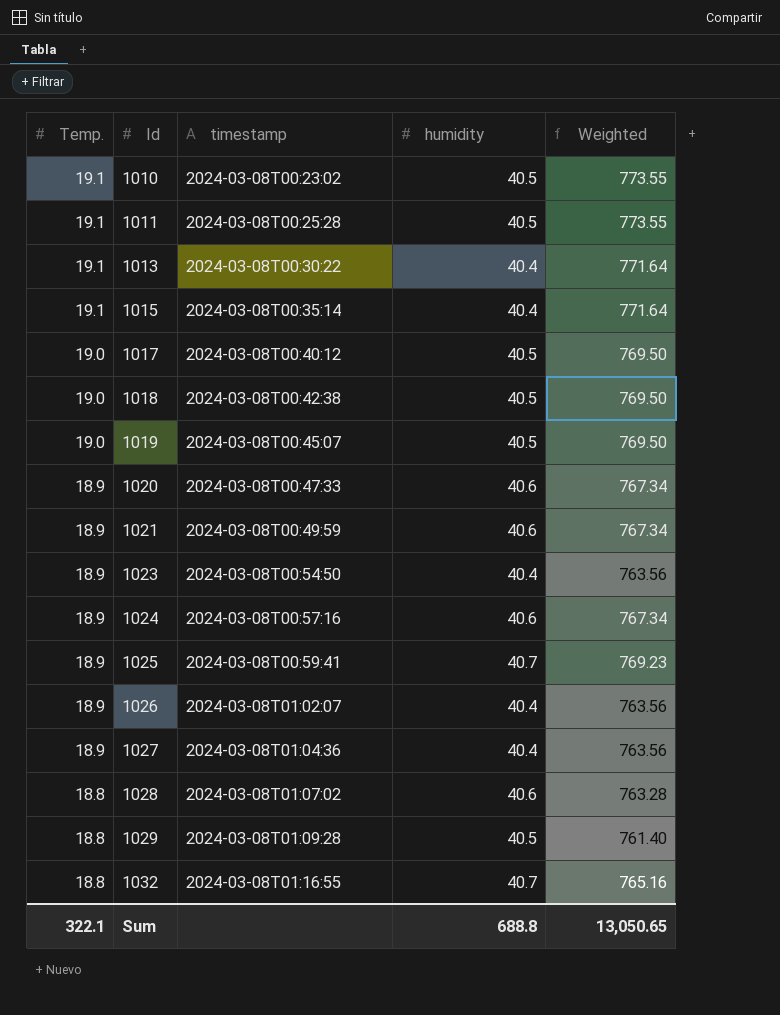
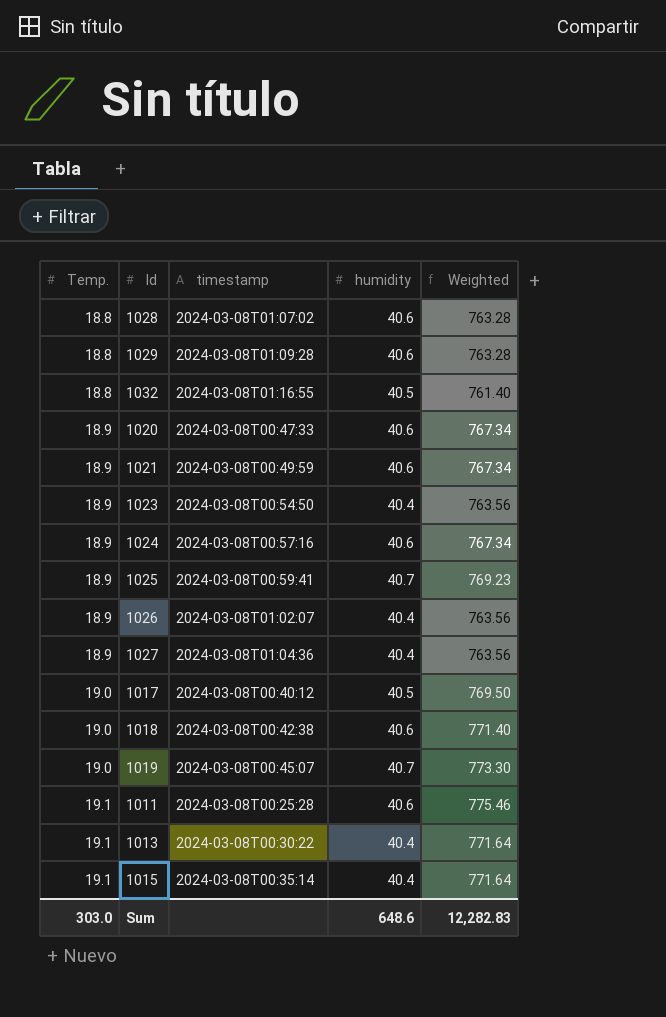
row order: Temp. descending -> Temp. ascending
row 1010: 19.1 | 2024-03-08T00:23:02 | 40.5 | 773.55 -> none
1029 | humidity: 40.5 -> 40.6
1029 | Weighted: 761.40 -> 763.28
1032 | humidity: 40.7 -> 40.5
1032 | Weighted: 765.16 -> 761.40
1018 | humidity: 40.5 -> 40.6
1018 | Weighted: 769.50 -> 771.40
1019 | humidity: 40.5 -> 40.7
1019 | Weighted: 769.50 -> 773.30
1011 | humidity: 40.5 -> 40.6
1011 | Weighted: 773.55 -> 775.46
Sum | Temp.: 322.1 -> 303.0
Sum | humidity: 688.8 -> 648.6
Sum | Weighted: 13,050.65 -> 12,282.83

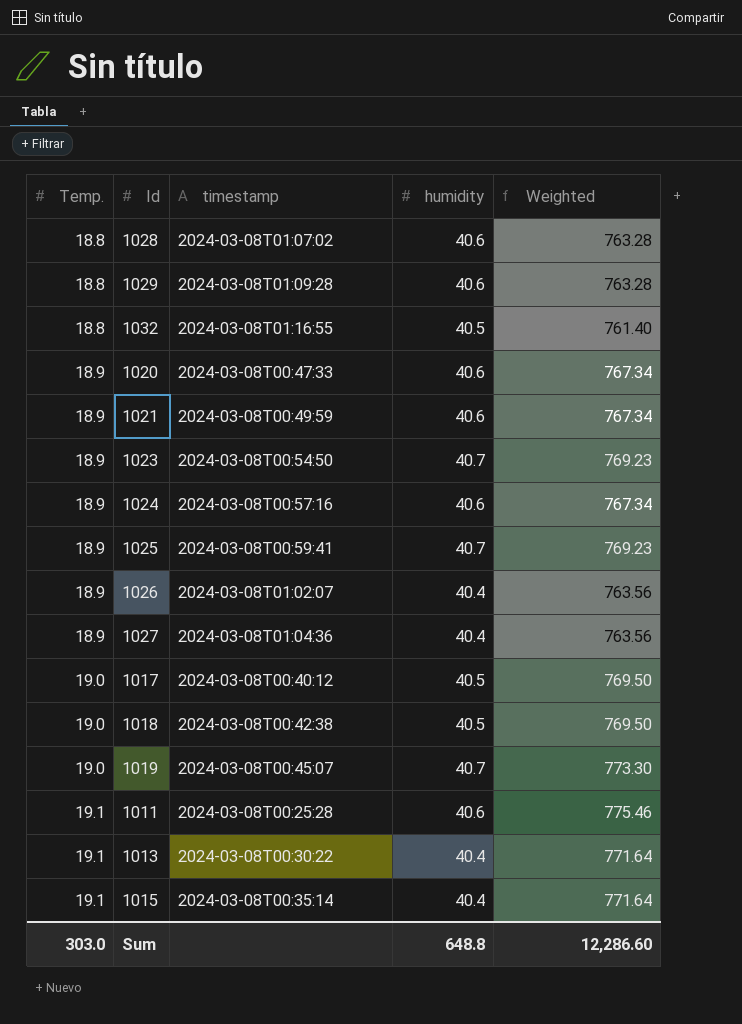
1023 | humidity: 40.4 -> 40.7
1023 | Weighted: 763.56 -> 769.23
1018 | humidity: 40.6 -> 40.5
1018 | Weighted: 771.40 -> 769.50
Sum | humidity: 648.6 -> 648.8
Sum | Weighted: 12,282.83 -> 12,286.60

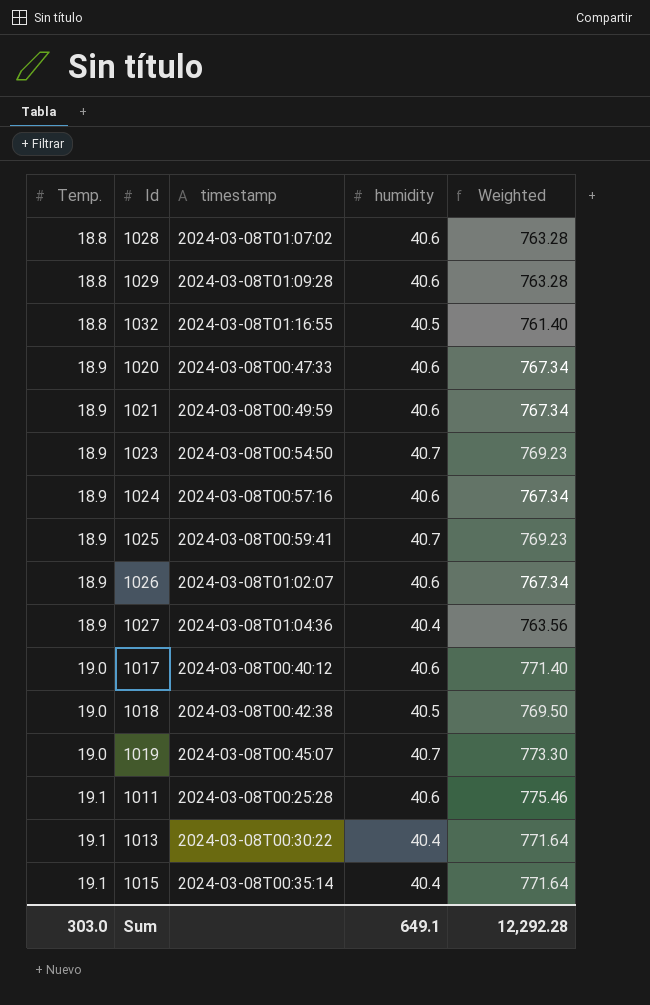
1026 | humidity: 40.4 -> 40.6
1026 | Weighted: 763.56 -> 767.34
1017 | humidity: 40.5 -> 40.6
1017 | Weighted: 769.50 -> 771.40
Sum | humidity: 648.8 -> 649.1
Sum | Weighted: 12,286.60 -> 12,292.28

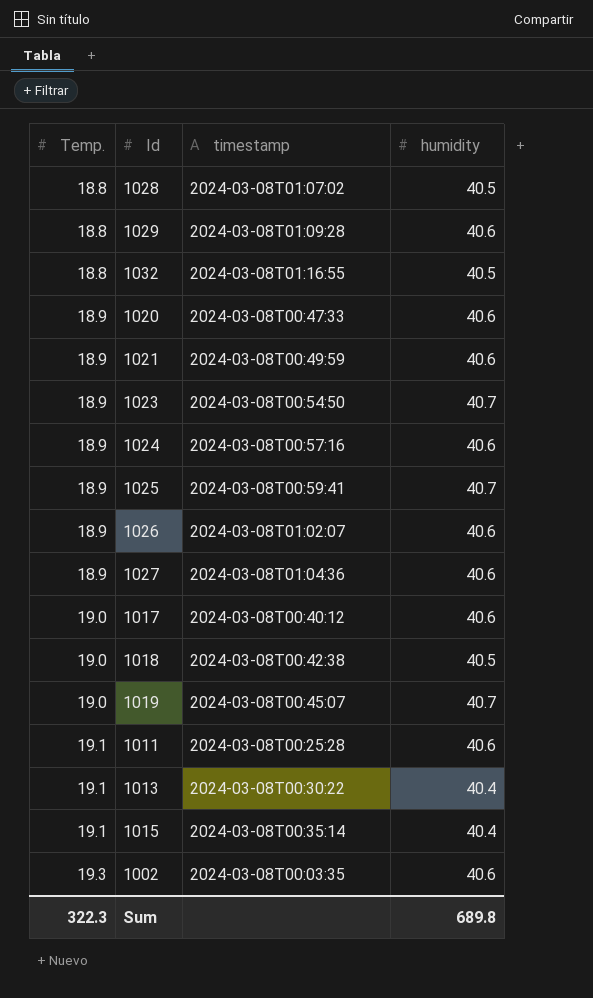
column Weighted | formula: [Temp.] * [humidity] -> none
1028 | humidity: 40.6 -> 40.5
1027 | humidity: 40.4 -> 40.6
row 1002: none -> 19.3 | 2024-03-08T00:03:35 | 40.6
Sum | Temp.: 303.0 -> 322.3
Sum | humidity: 649.1 -> 689.8

